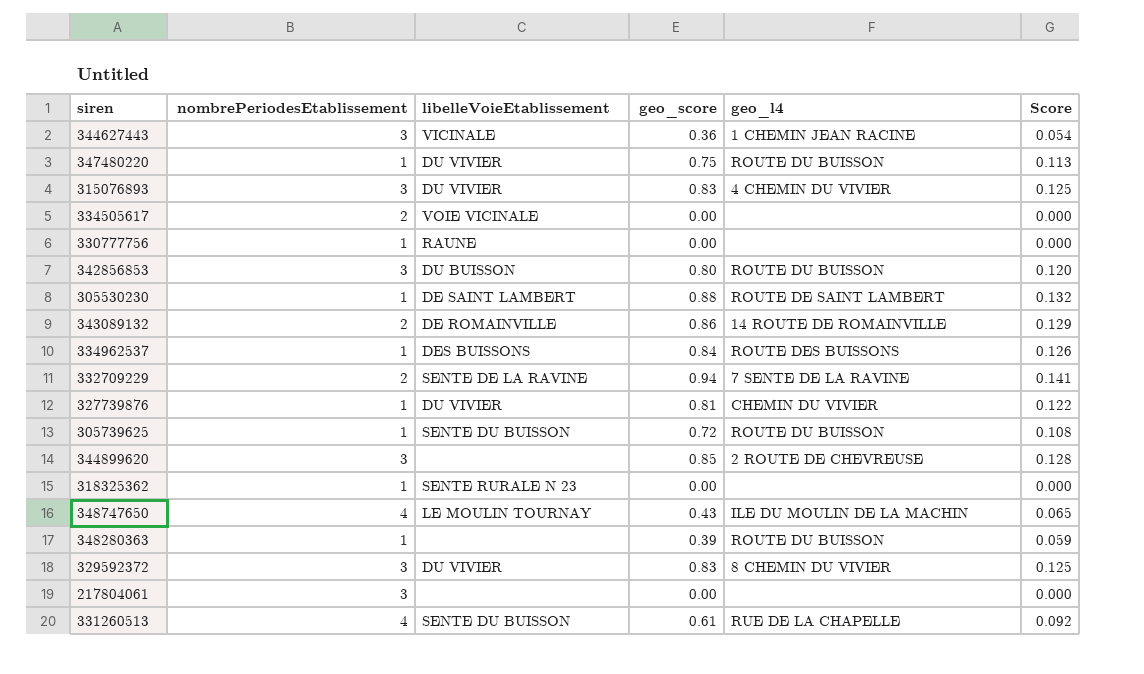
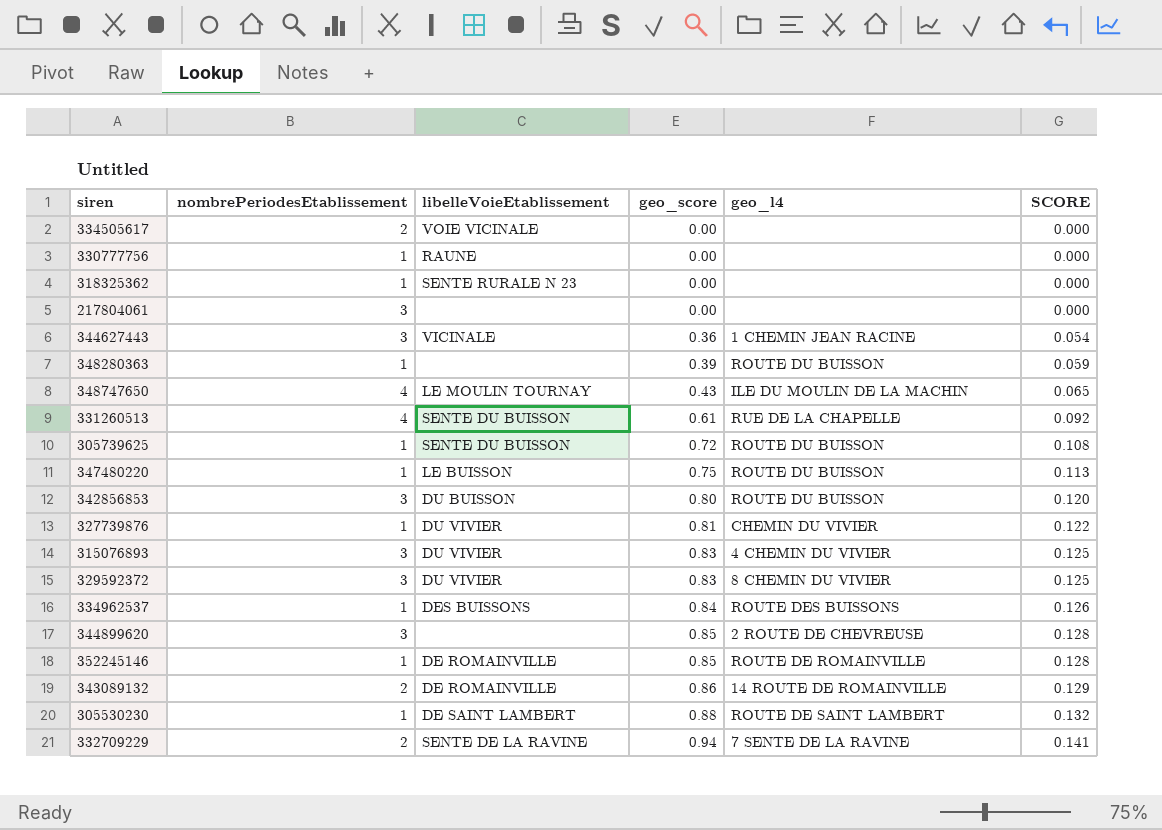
row order: none -> geo_score ascending
column name: Score -> SCORE
347480220 | libelleVoieEtablissement: DU VIVIER -> LE BUISSON
row 352245146: none -> 1 | DE ROMAINVILLE | 0.85 | ROUTE DE ROMAINVILLE | 0.128

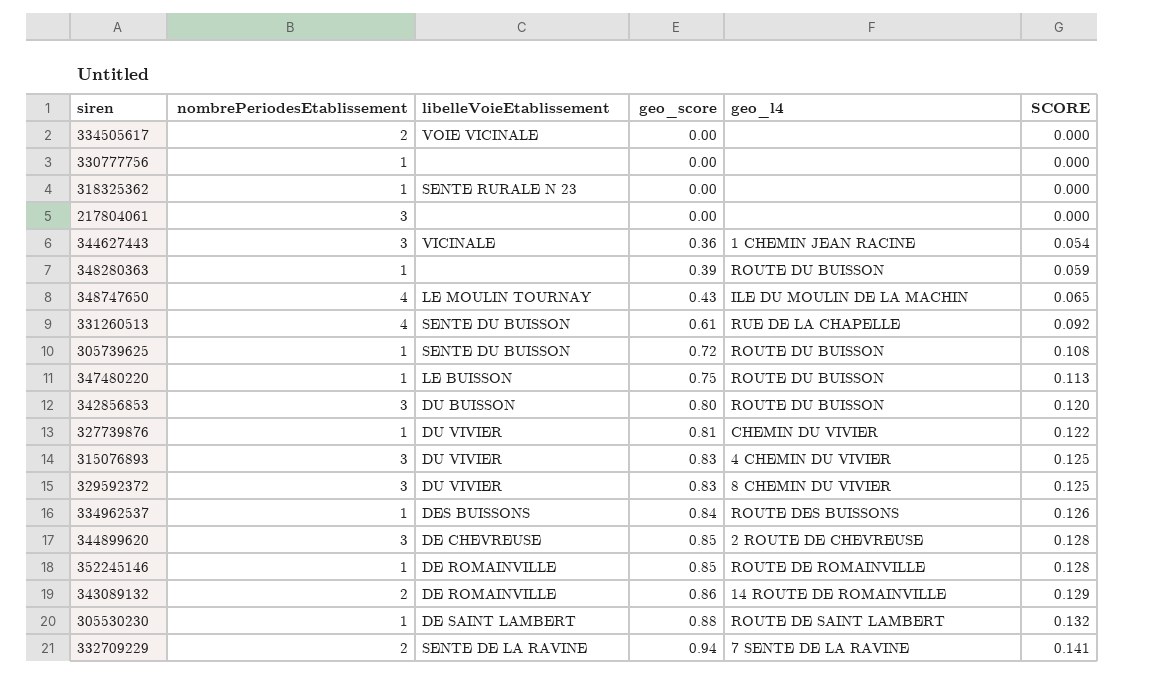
330777756 | libelleVoieEtablissement: RAUNE -> none
344899620 | libelleVoieEtablissement: none -> DE CHEVREUSE

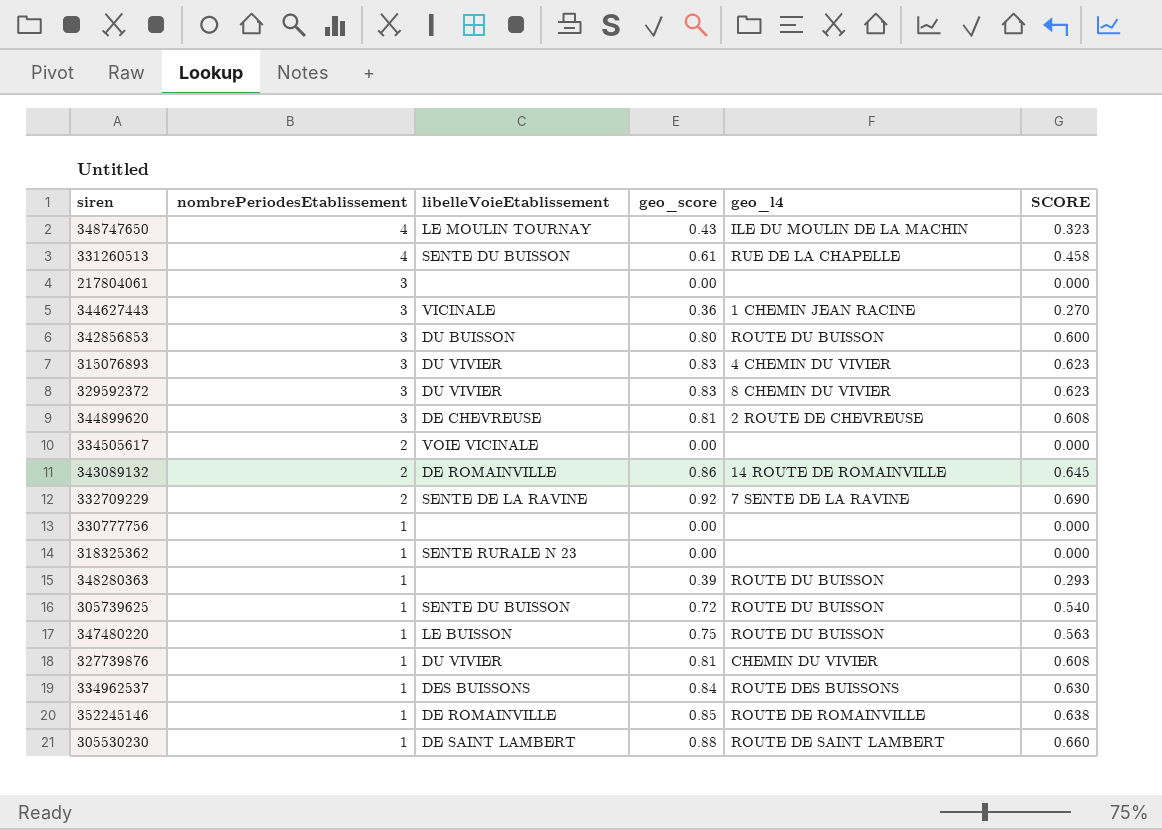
row order: geo_score ascending -> nombrePeriodesEtablissement descending
column SCORE | formula: [geo_score] * 0.15 -> [geo_score] * 0.75
344899620 | geo_score: 0.85 -> 0.81
332709229 | geo_score: 0.94 -> 0.92

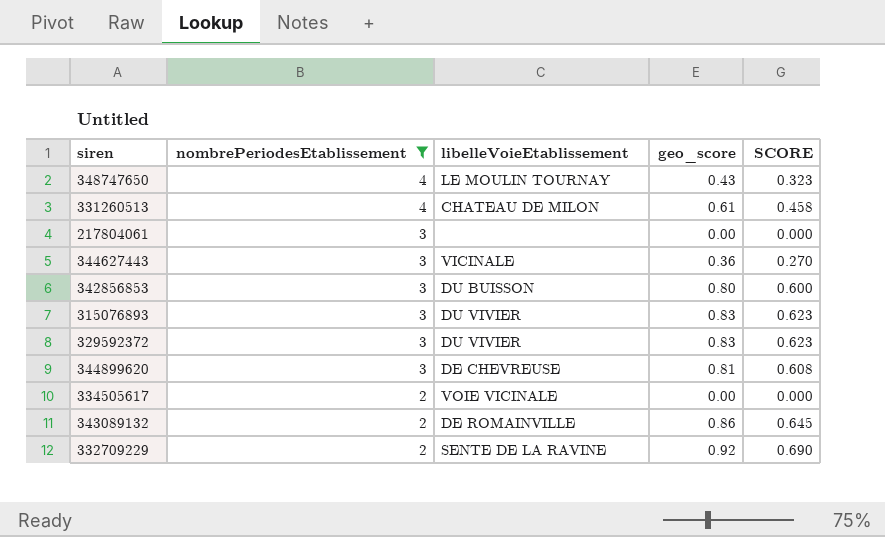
filter: none -> nombrePeriodesEtablissement != 1
column geo_l4 | position: 5 -> none
331260513 | libelleVoieEtablissement: SENTE DU BUISSON -> CHATEAU DE MILON

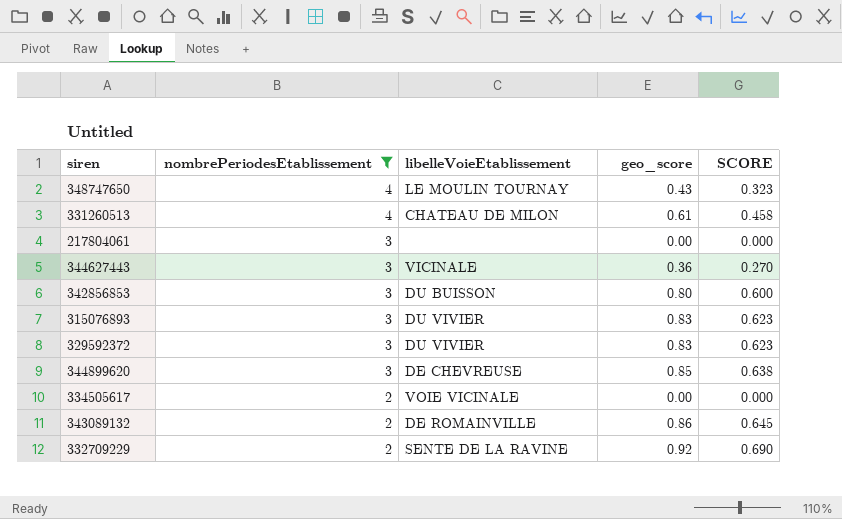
344899620 | geo_score: 0.81 -> 0.85
344899620 | SCORE: 0.608 -> 0.638

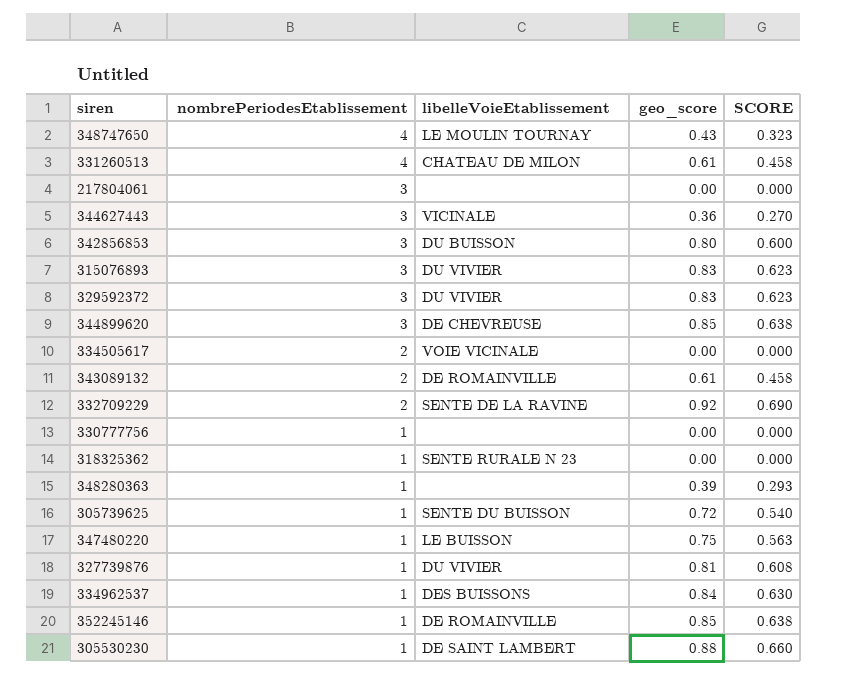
filter: nombrePeriodesEtablissement != 1 -> none
343089132 | geo_score: 0.86 -> 0.61
343089132 | SCORE: 0.645 -> 0.458

